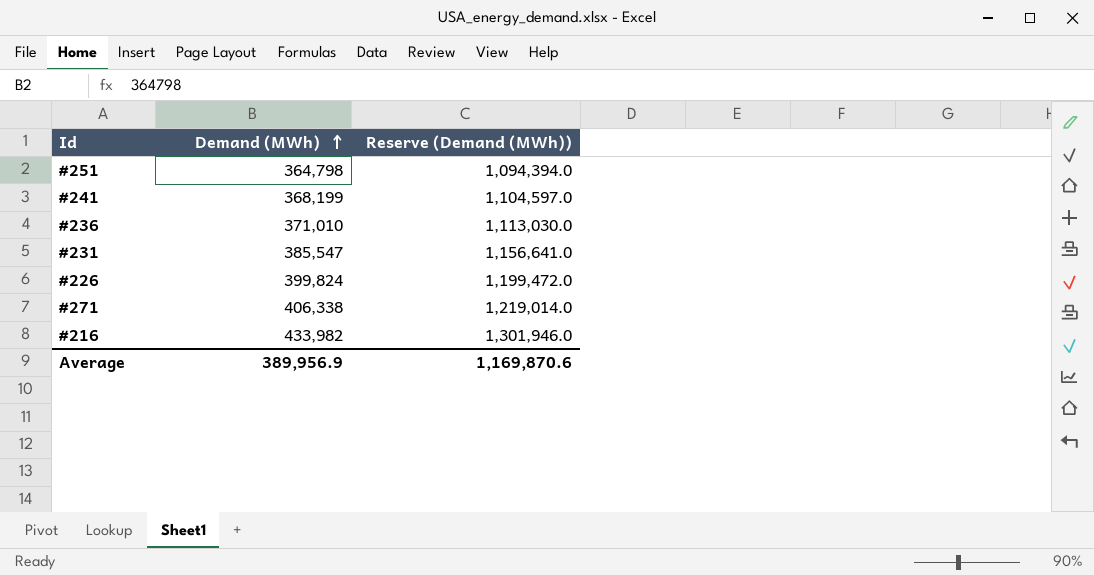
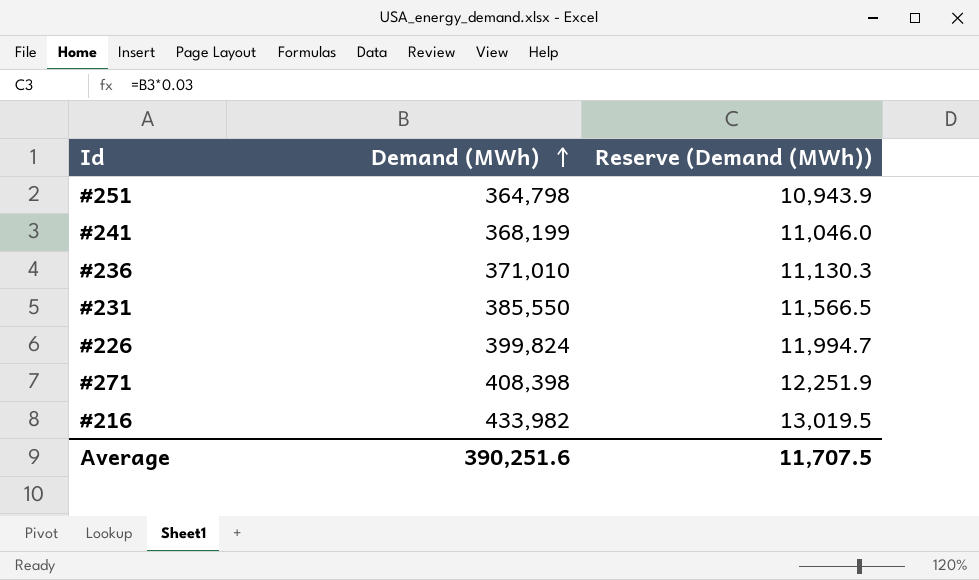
column Reserve (Demand (MWh)) | formula: [Demand (MWh)] * 3 -> [Demand (MWh)] * 0.03
#231 | Demand (MWh): 385,547 -> 385,550
#271 | Demand (MWh): 406,338 -> 408,398
Average | Demand (MWh): 389,956.9 -> 390,251.6
Average | Reserve (Demand (MWh)): 1,169,870.6 -> 11,707.5

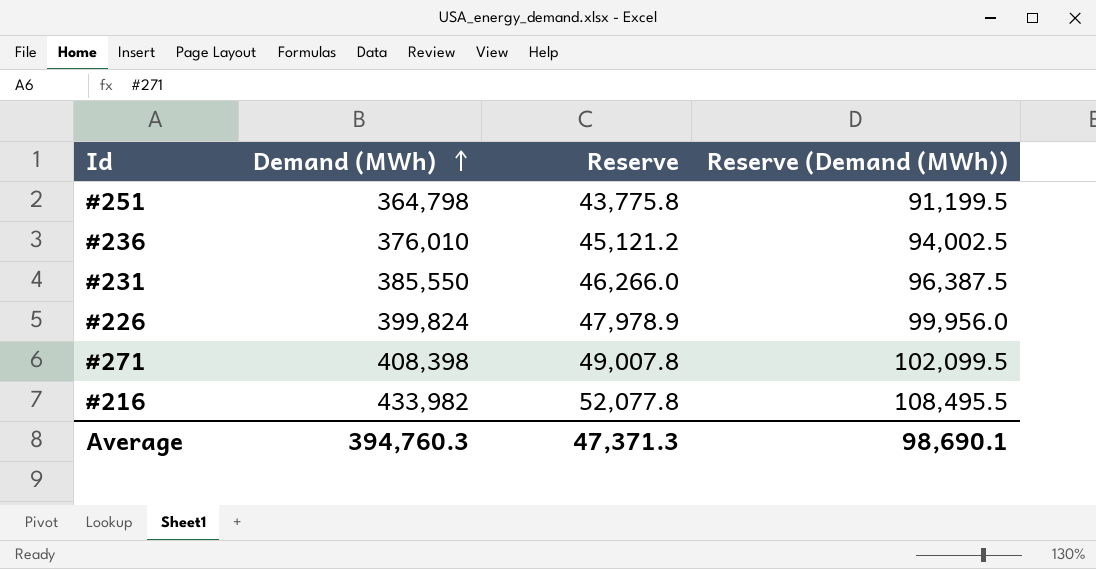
column Reserve | formula: none -> [Demand (MWh)] * 0.12
column Reserve (Demand (MWh)) | formula: [Demand (MWh)] * 0.03 -> [Demand (MWh)] * 0.25
row #241: 368,199 | 11,046.0 -> none
#236 | Demand (MWh): 371,010 -> 376,010
Average | Demand (MWh): 390,251.6 -> 394,760.3
Average | Reserve (Demand (MWh)): 11,707.5 -> 98,690.1

